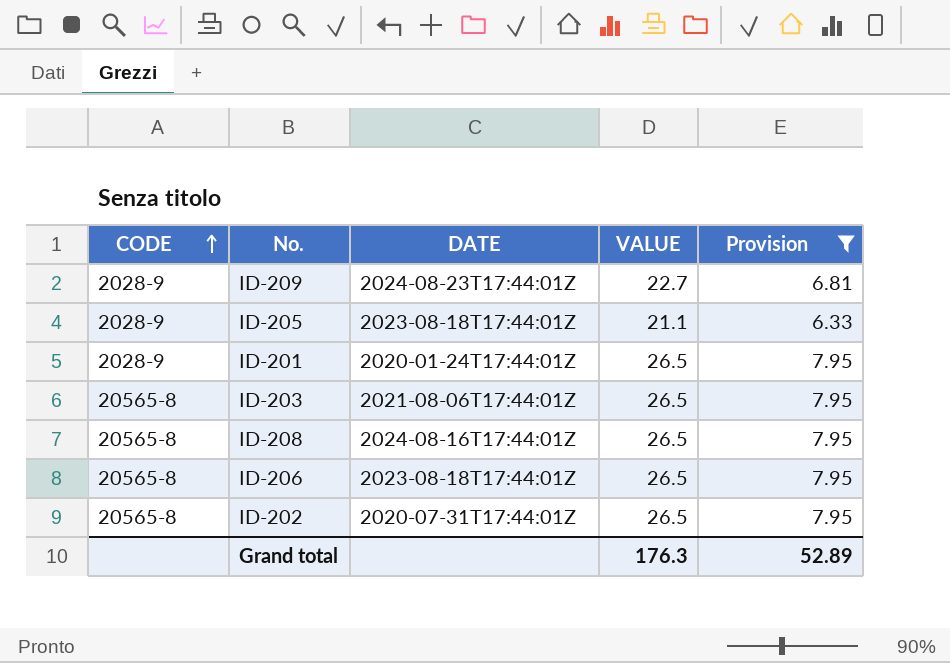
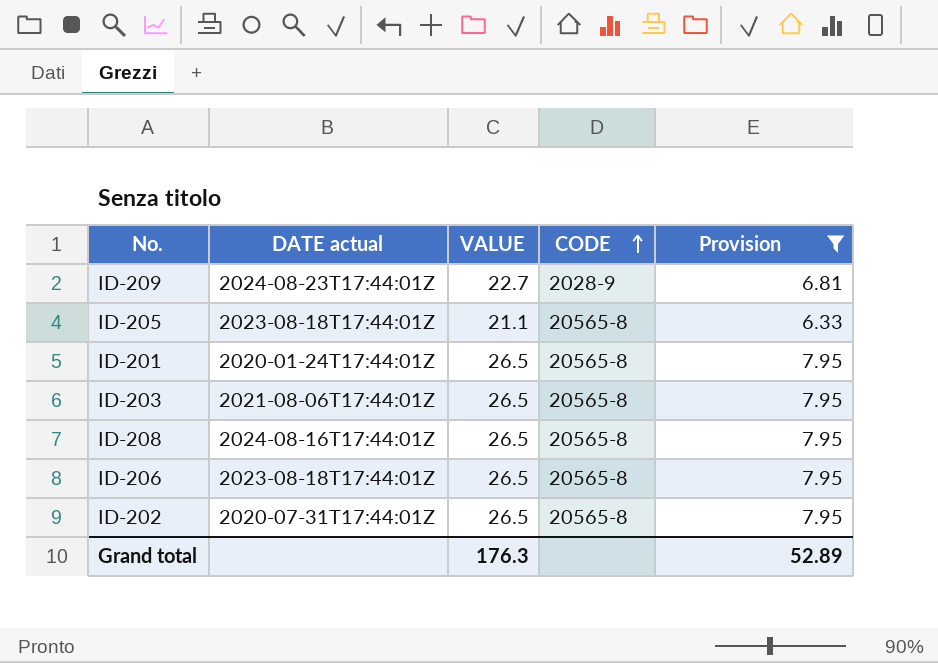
column name: DATE -> DATE actual
column CODE | position: 1 -> 4
ID-205 | CODE: 2028-9 -> 20565-8
ID-201 | CODE: 2028-9 -> 20565-8

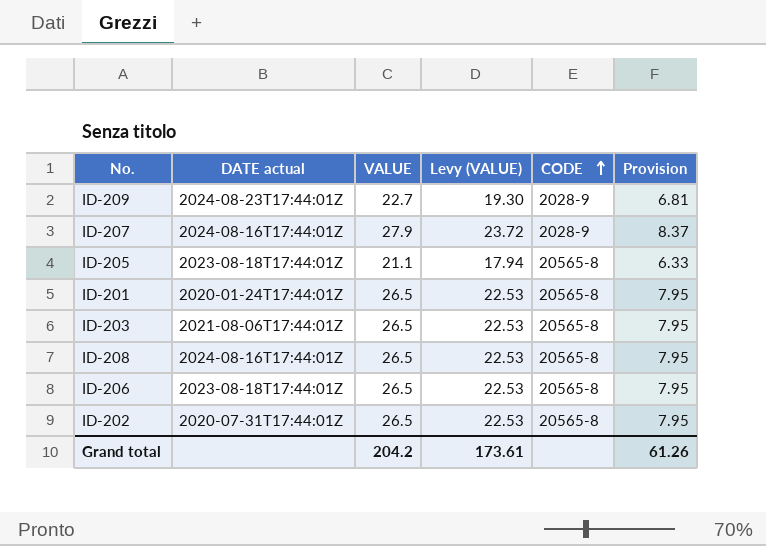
filter: Provision != 8.37 -> none
column Levy (VALUE) | formula: none -> [VALUE] * 0.85
Grand total | VALUE: 176.3 -> 204.2
Grand total | Provision: 52.89 -> 61.26

